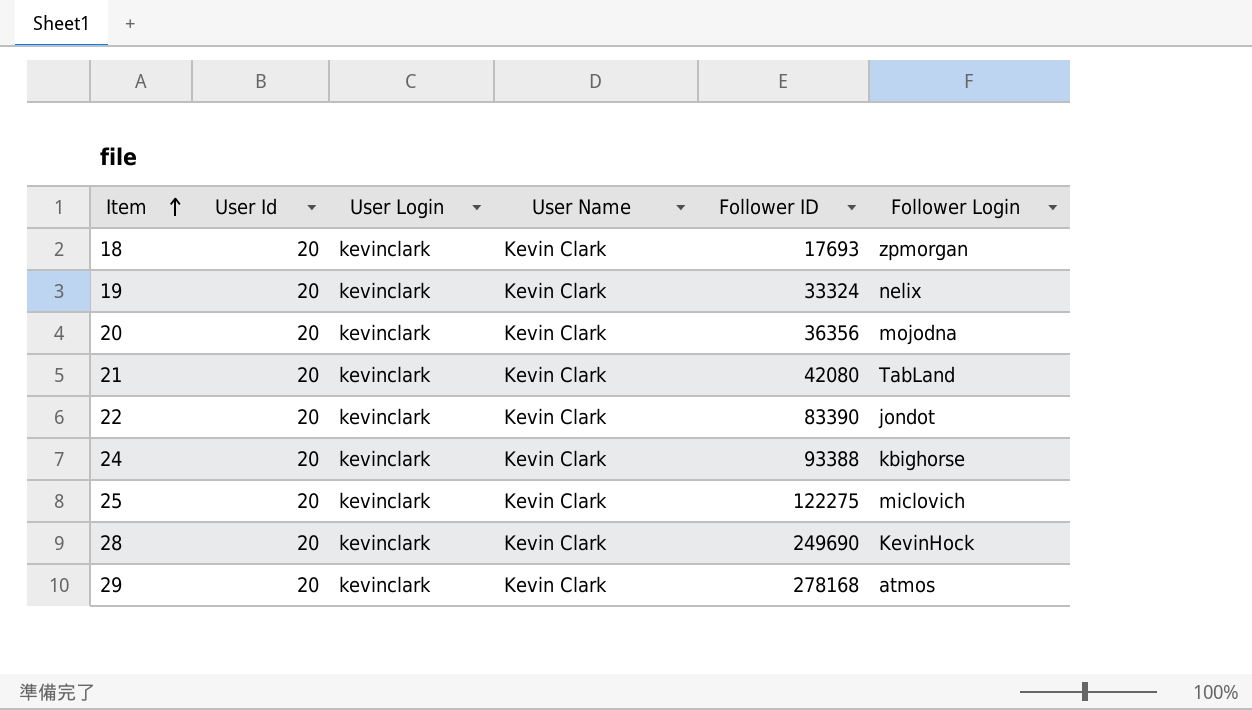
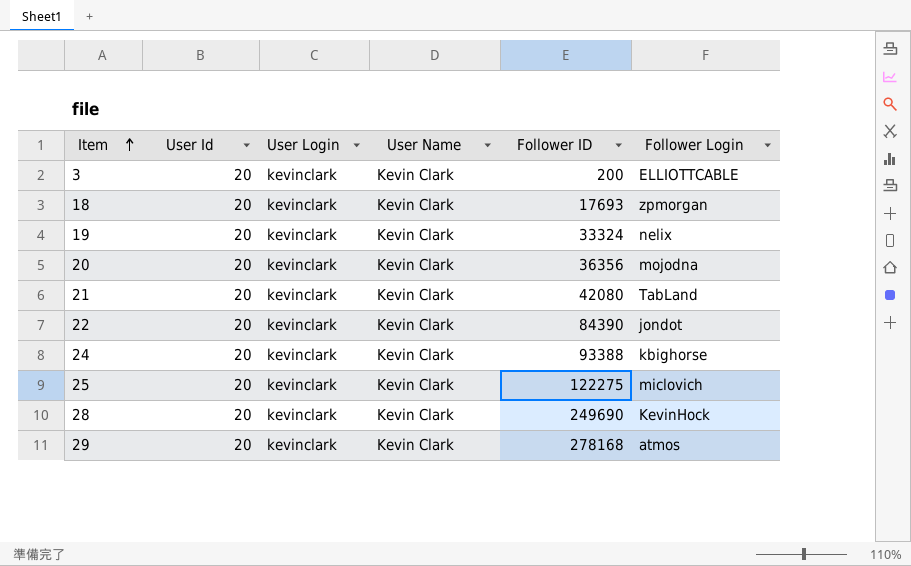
row 3: none -> 20 | kevinclark | Kevin Clark | 200 | ELLIOTTCABLE
22 | Follower ID: 83390 -> 84390

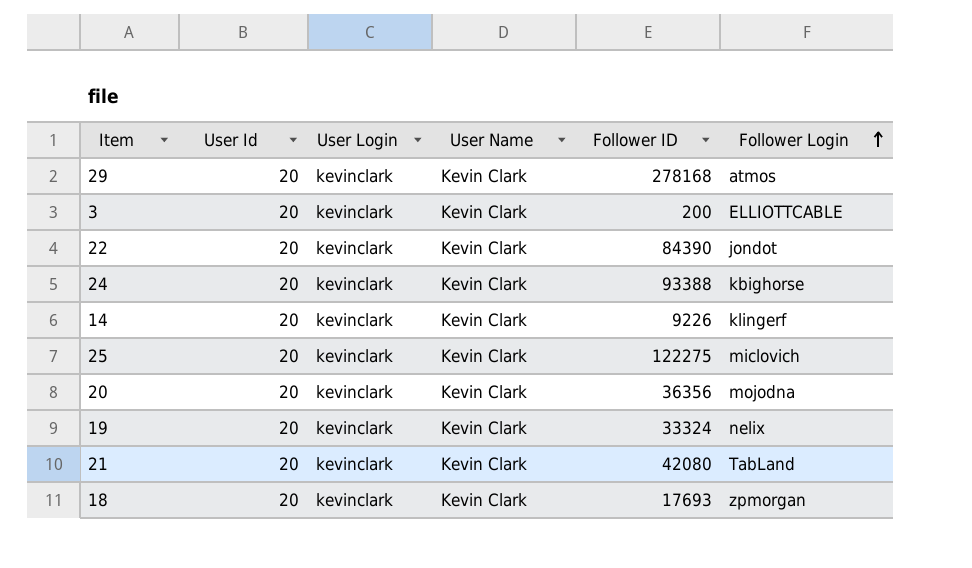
row order: Item ascending -> Follower Login ascending
row 28: 20 | kevinclark | Kevin Clark | 249690 | KevinHock -> none
row 14: none -> 20 | kevinclark | Kevin Clark | 9226 | klingerf

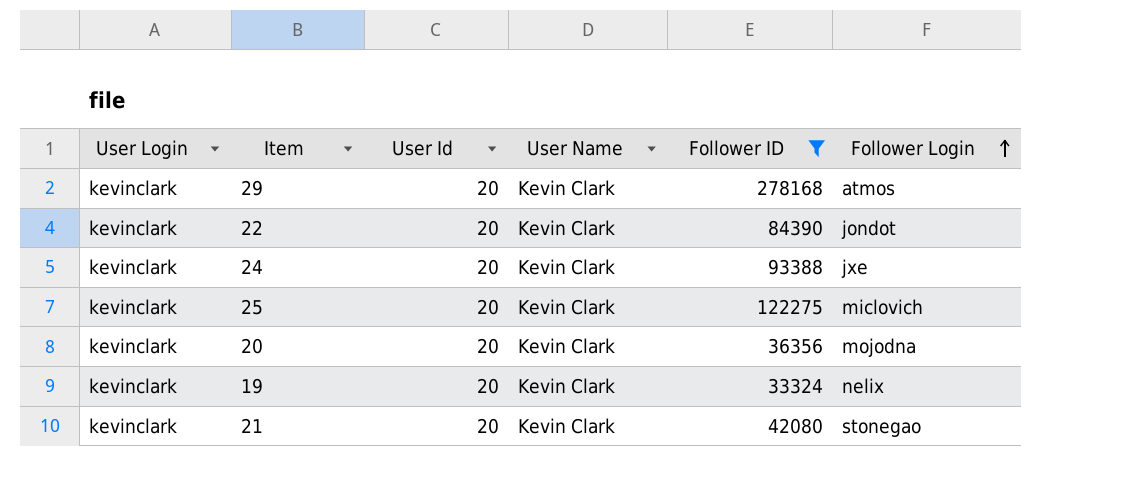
filter: none -> Follower ID >= 33324
column User Login | position: 3 -> 1
24 | Follower Login: kbighorse -> jxe
21 | Follower Login: TabLand -> stonegao

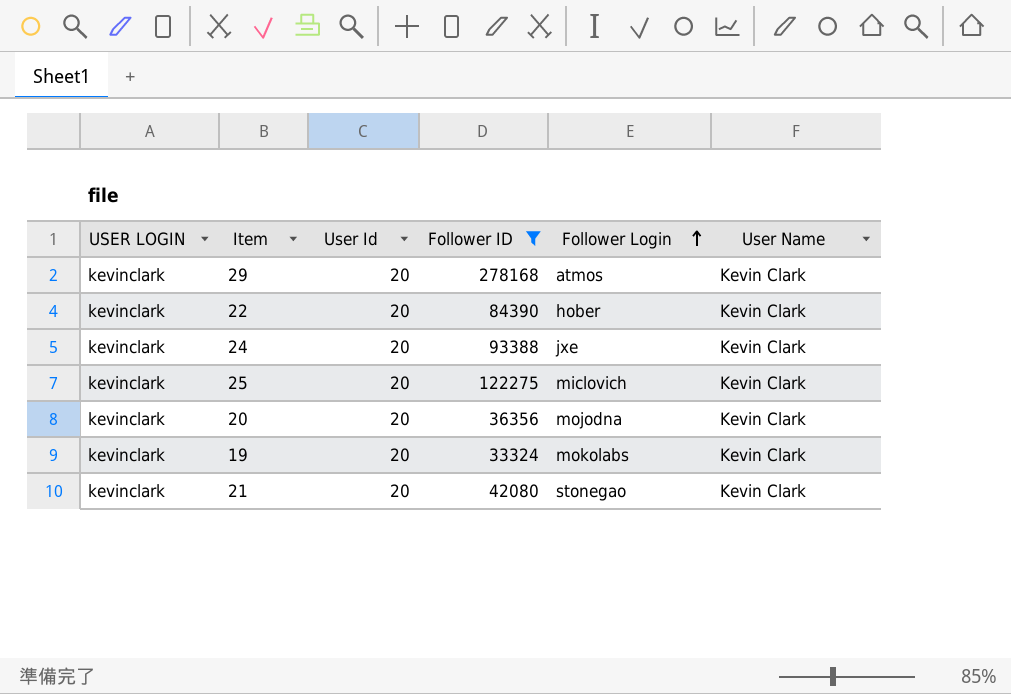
column name: User Login -> USER LOGIN
column User Name | position: 4 -> 6
22 | Follower Login: jondot -> hober
19 | Follower Login: nelix -> mokolabs

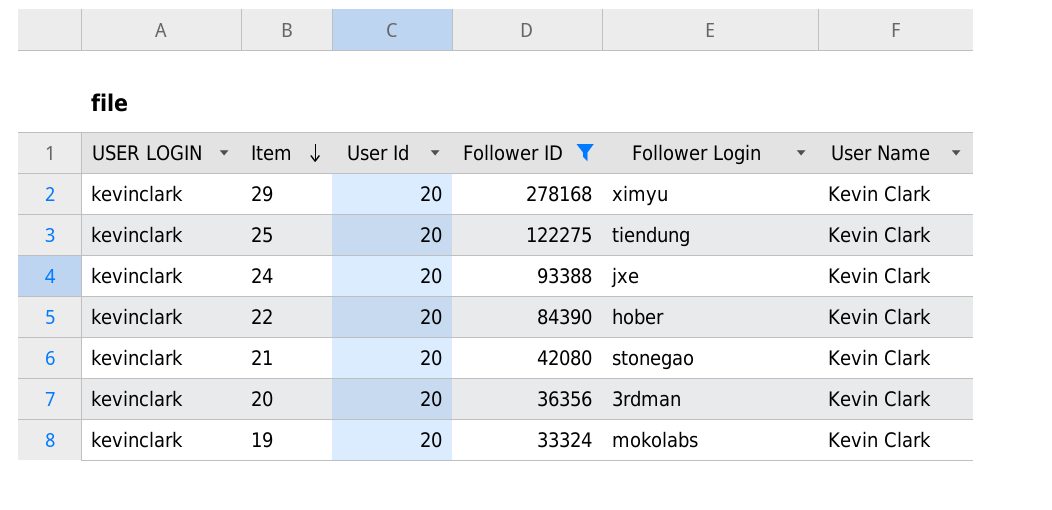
row order: Follower Login ascending -> Item descending
29 | Follower Login: atmos -> ximyu
25 | Follower Login: miclovich -> tiendung
20 | Follower Login: mojodna -> 3rdman

